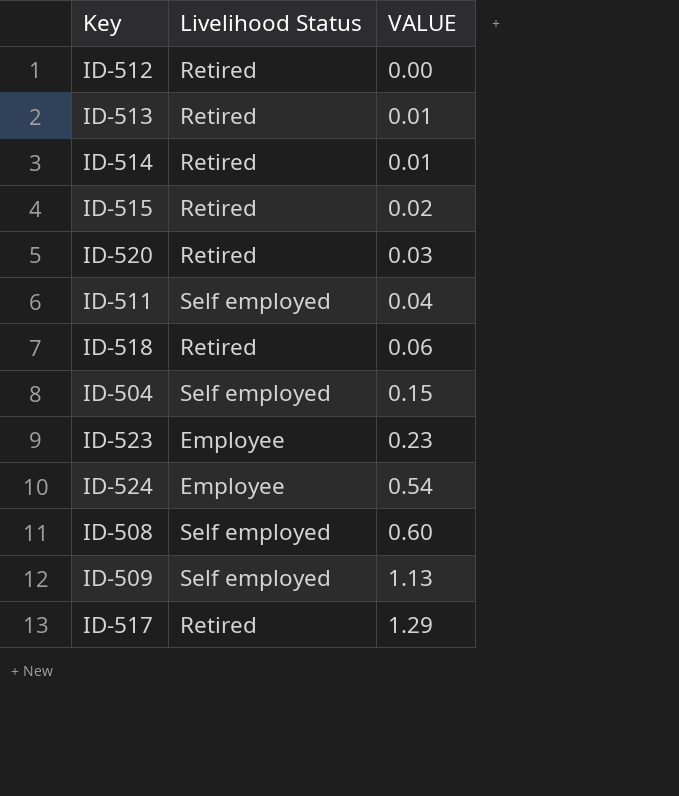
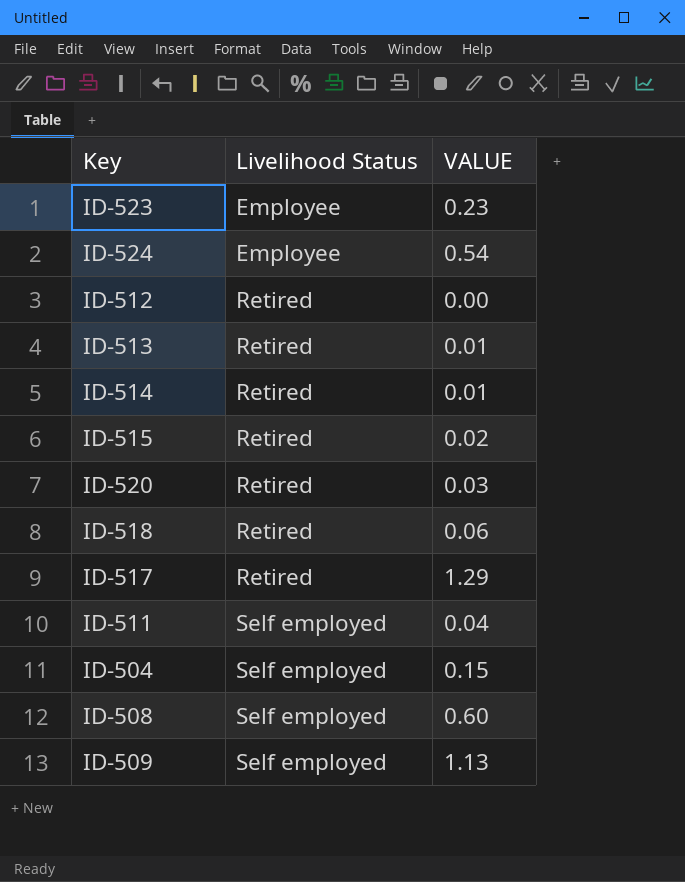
row order: VALUE ascending -> Livelihood Status ascending

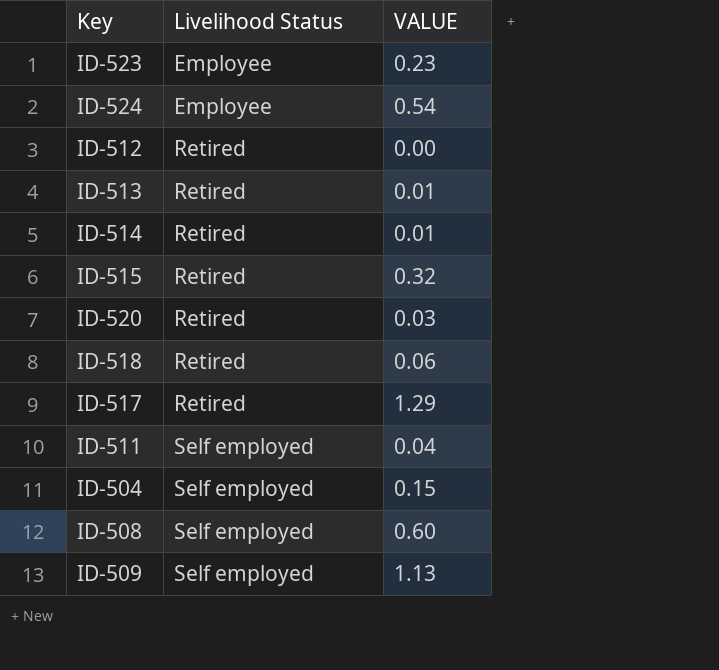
ID-515 | VALUE: 0.02 -> 0.32

